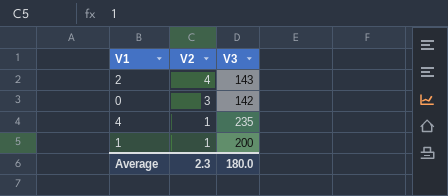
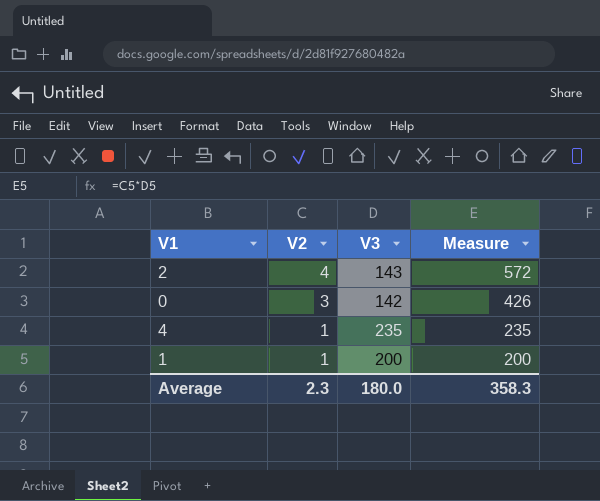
column Measure | formula: none -> [V2] * [V3]

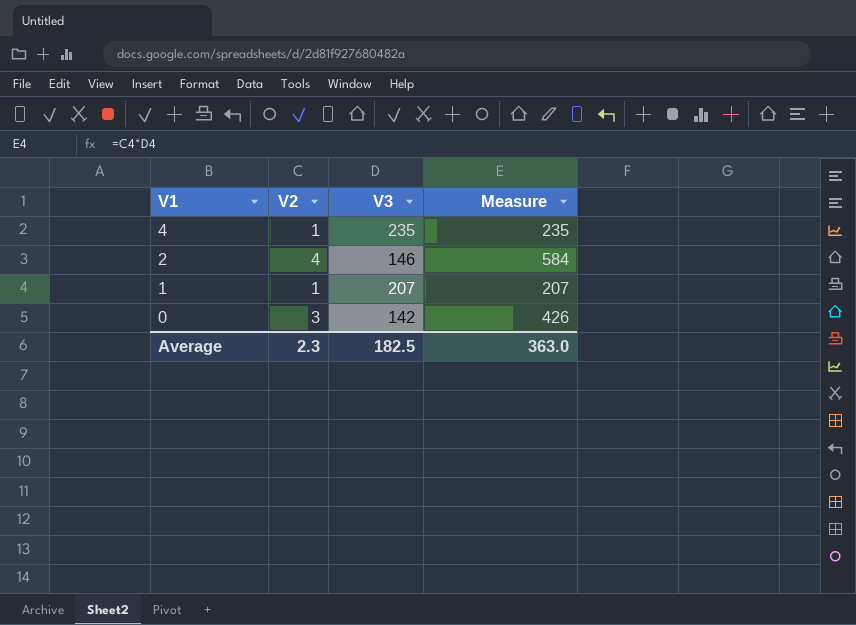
row order: V2 descending -> V1 descending
2 | V3: 143 -> 146
2 | Measure: 572 -> 584
1 | V3: 200 -> 207
1 | Measure: 200 -> 207
Average | V3: 180.0 -> 182.5
Average | Measure: 358.3 -> 363.0

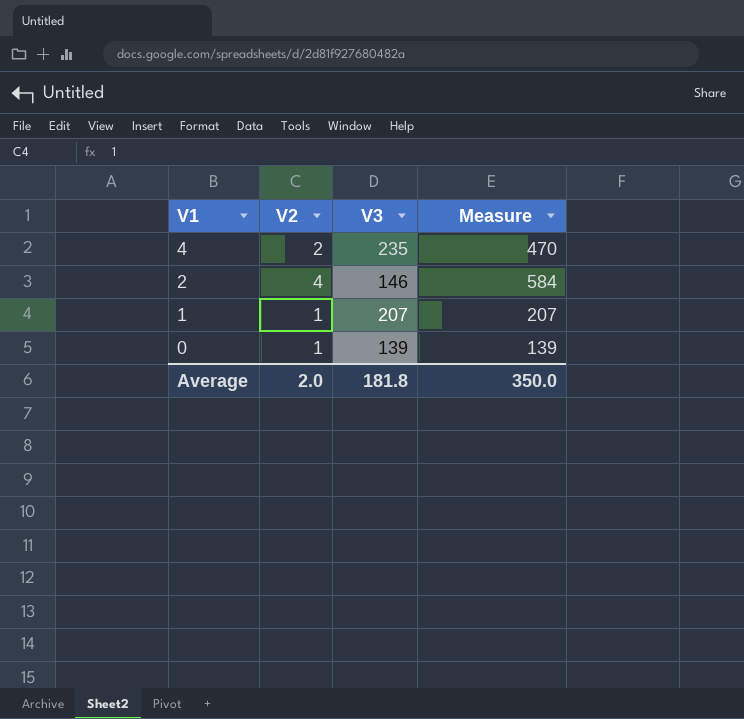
4 | V2: 1 -> 2
4 | Measure: 235 -> 470
0 | V2: 3 -> 1
0 | V3: 142 -> 139
0 | Measure: 426 -> 139
Average | V2: 2.3 -> 2.0
Average | V3: 182.5 -> 181.8
Average | Measure: 363.0 -> 350.0

